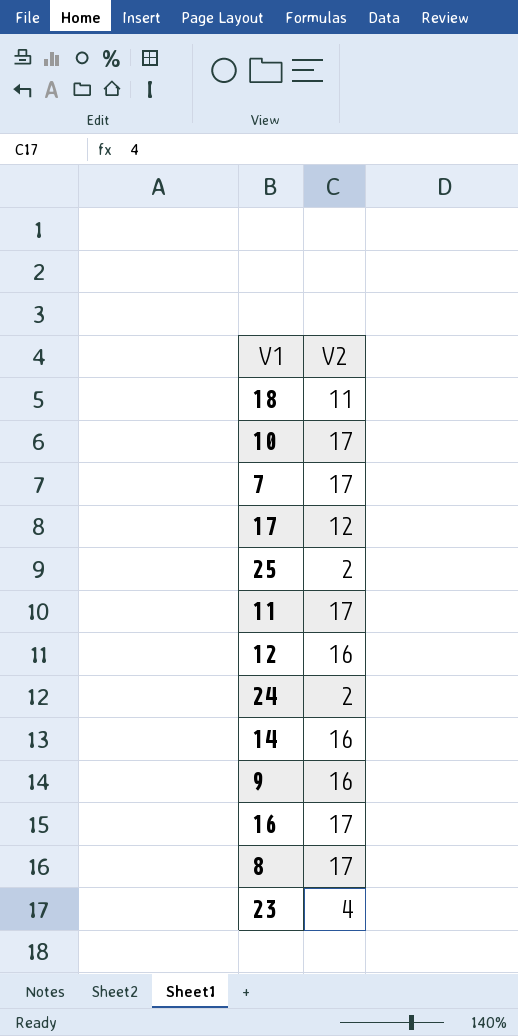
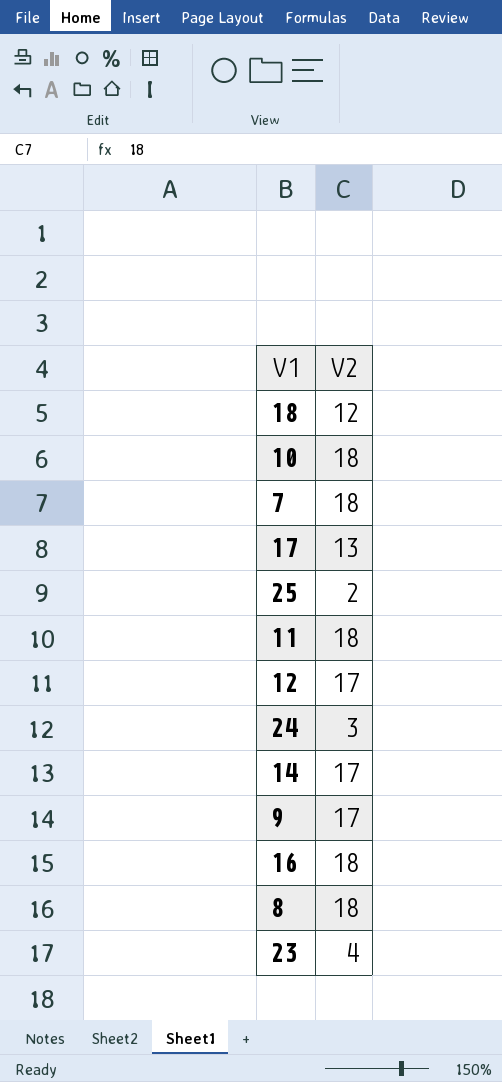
18 | V2: 11 -> 12
10 | V2: 17 -> 18
7 | V2: 17 -> 18
17 | V2: 12 -> 13
11 | V2: 17 -> 18
12 | V2: 16 -> 17
24 | V2: 2 -> 3
14 | V2: 16 -> 17
9 | V2: 16 -> 17
16 | V2: 17 -> 18
8 | V2: 17 -> 18

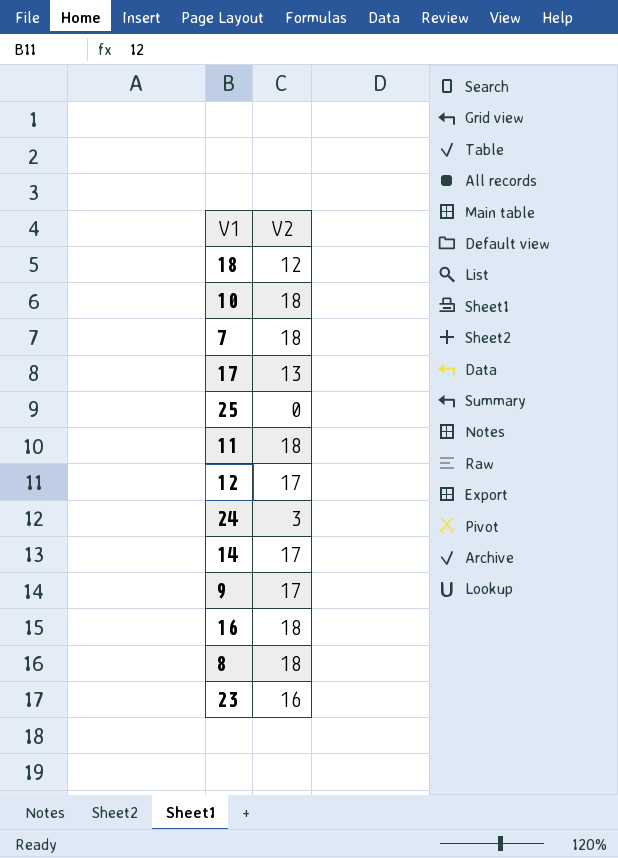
25 | V2: 2 -> 0
23 | V2: 4 -> 16

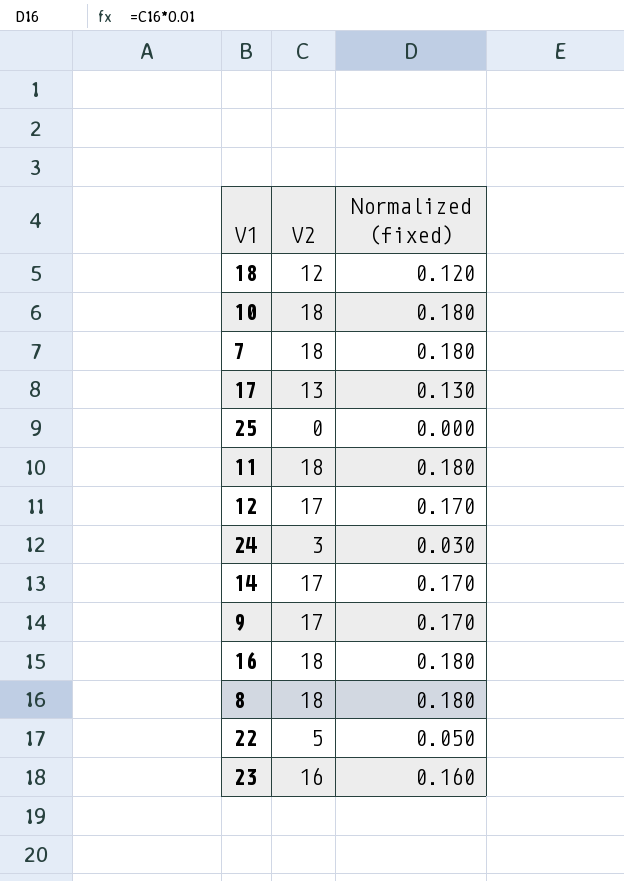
column Normalized (fixed) | formula: none -> [V2] * 0.01
row 22: none -> 5 | 0.050

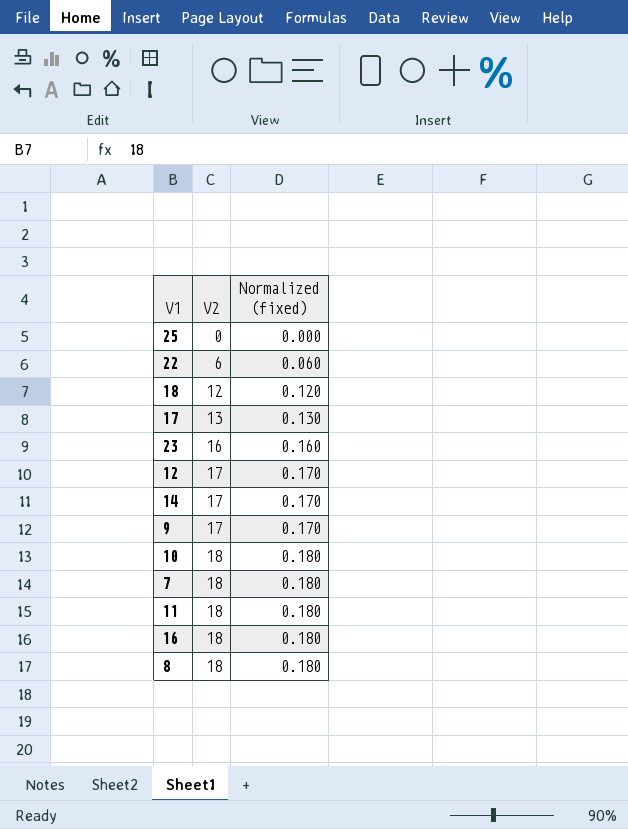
row order: none -> V2 ascending
row 24: 3 | 0.030 -> none
22 | V2: 5 -> 6
22 | Normalized (fixed): 0.050 -> 0.060

